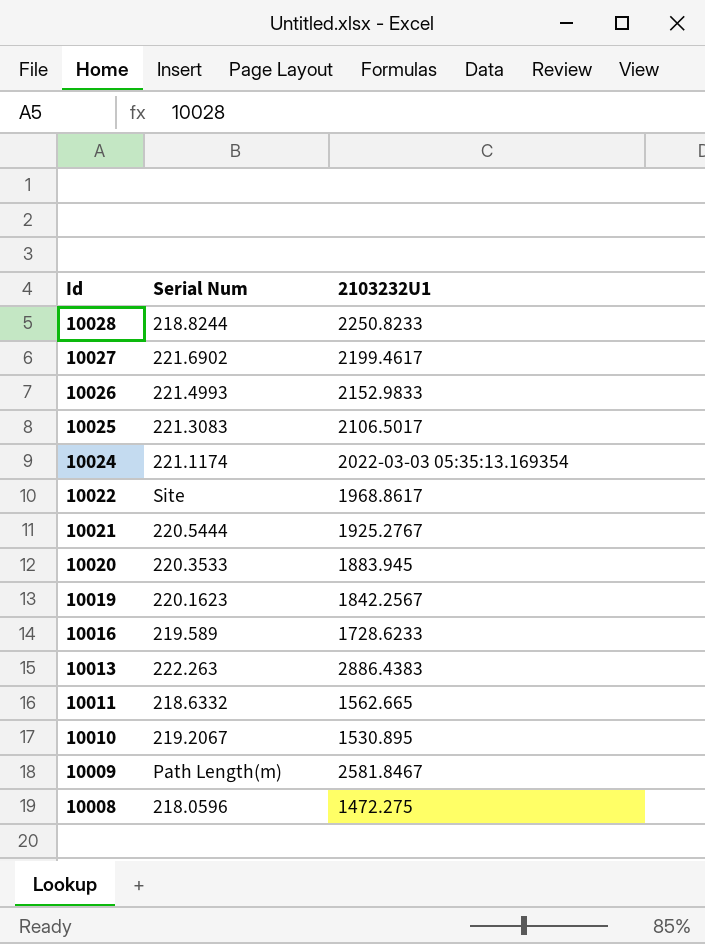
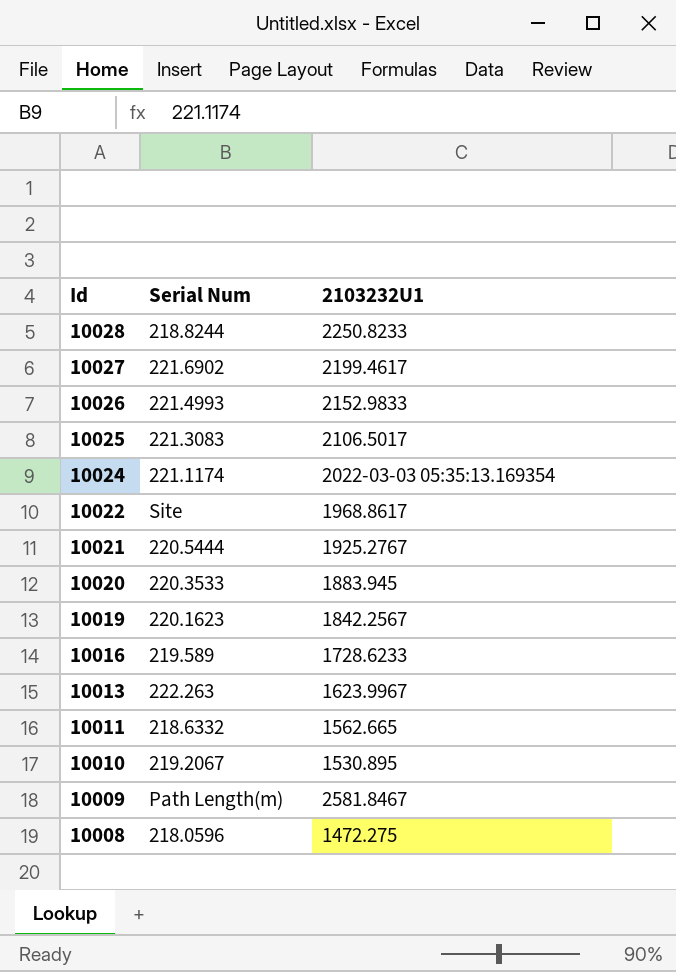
10013 | 2103232U1: 2886.4383 -> 1623.9967

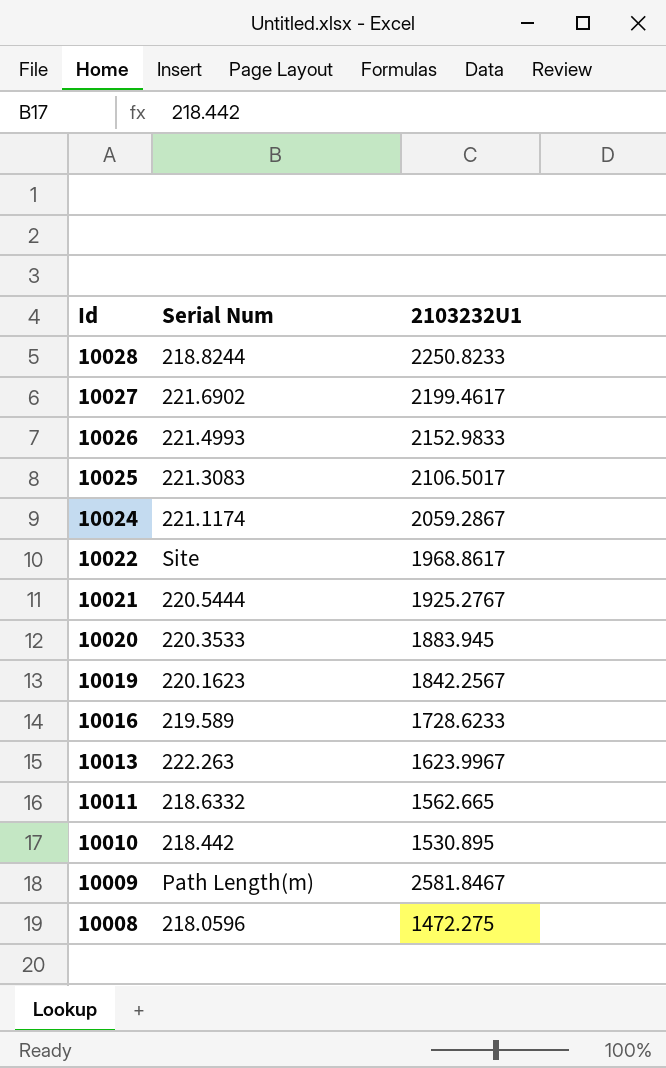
10024 | 2103232U1: 2022-03-03 05:35:13.169354 -> 2059.2867
10010 | Serial Num: 219.2067 -> 218.442

